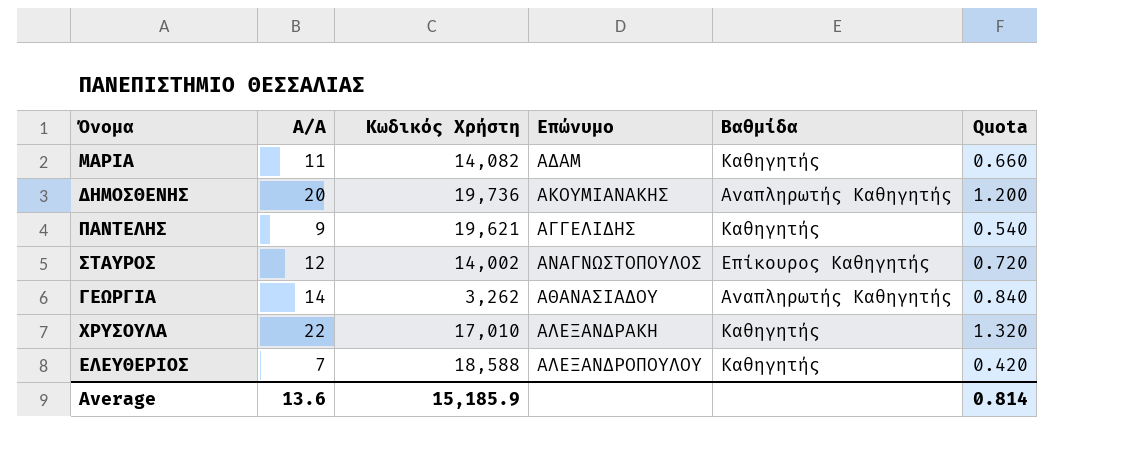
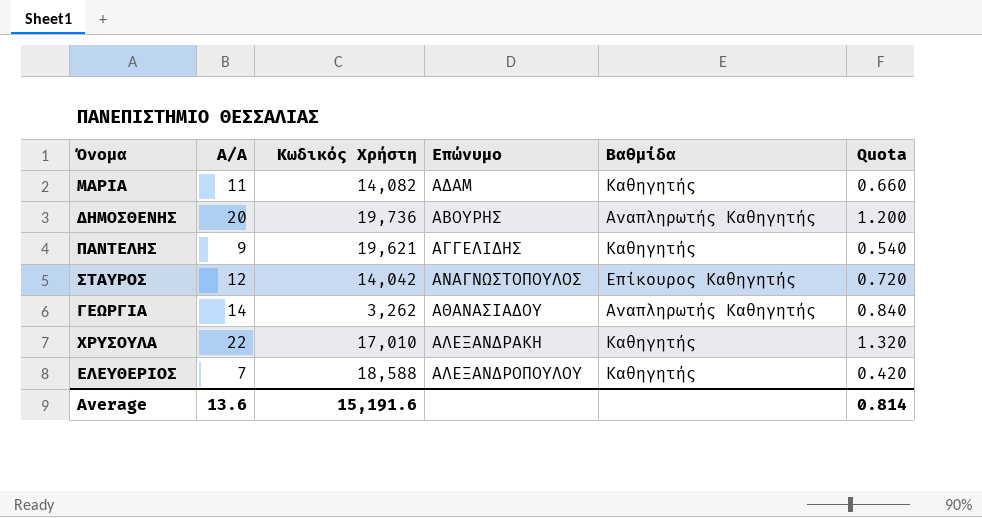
ΔΗΜΟΣΘΕΝΗΣ | Επώνυμο: ΑΚΟΥΜΙΑΝΑΚΗΣ -> ΑΒΟΥΡΗΣ
ΣΤΑΥΡΟΣ | Κωδικός Χρήστη: 14,002 -> 14,042
Average | Κωδικός Χρήστη: 15,185.9 -> 15,191.6

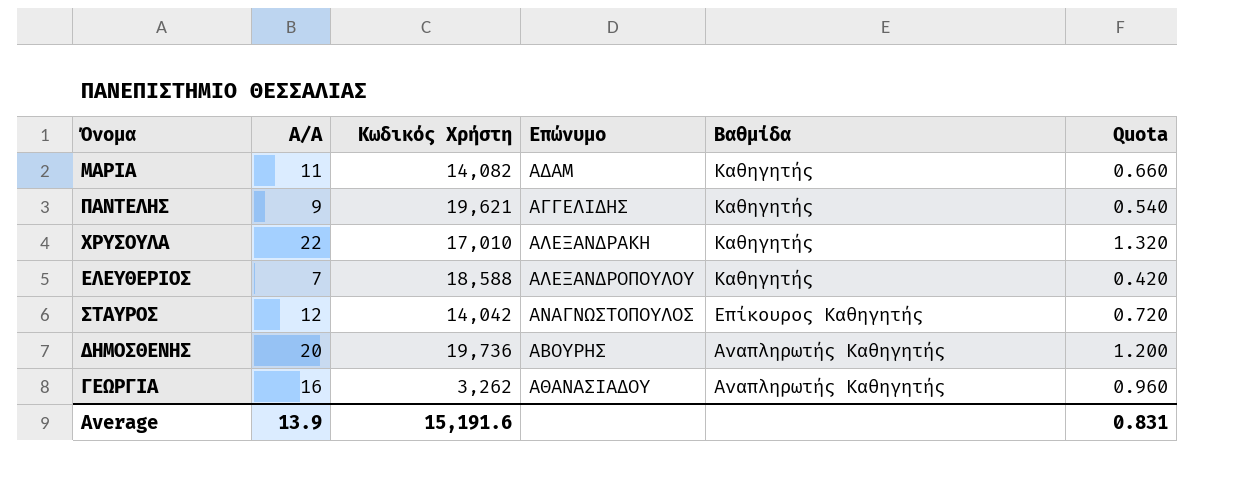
row order: none -> Βαθμίδα descending
ΓΕΩΡΓΙΑ | Α/Α: 14 -> 16
ΓΕΩΡΓΙΑ | Quota: 0.840 -> 0.960
Average | Α/Α: 13.6 -> 13.9
Average | Quota: 0.814 -> 0.831

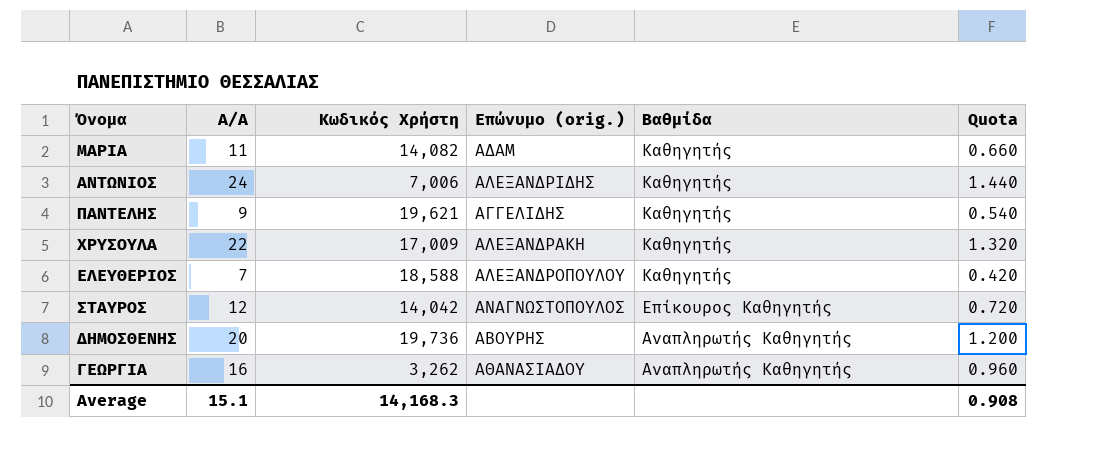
column name: Επώνυμο -> Επώνυμο (orig.)
row ΑΝΤΩΝΙΟΣ: none -> 24 | 7,006 | ΑΛΕΞΑΝΔΡΙΔΗΣ | Καθηγητής | 1.440
ΧΡΥΣΟΥΛΑ | Κωδικός Χρήστη: 17,010 -> 17,009
Average | Α/Α: 13.9 -> 15.1
Average | Κωδικός Χρήστη: 15,191.6 -> 14,168.3
Average | Quota: 0.831 -> 0.908

